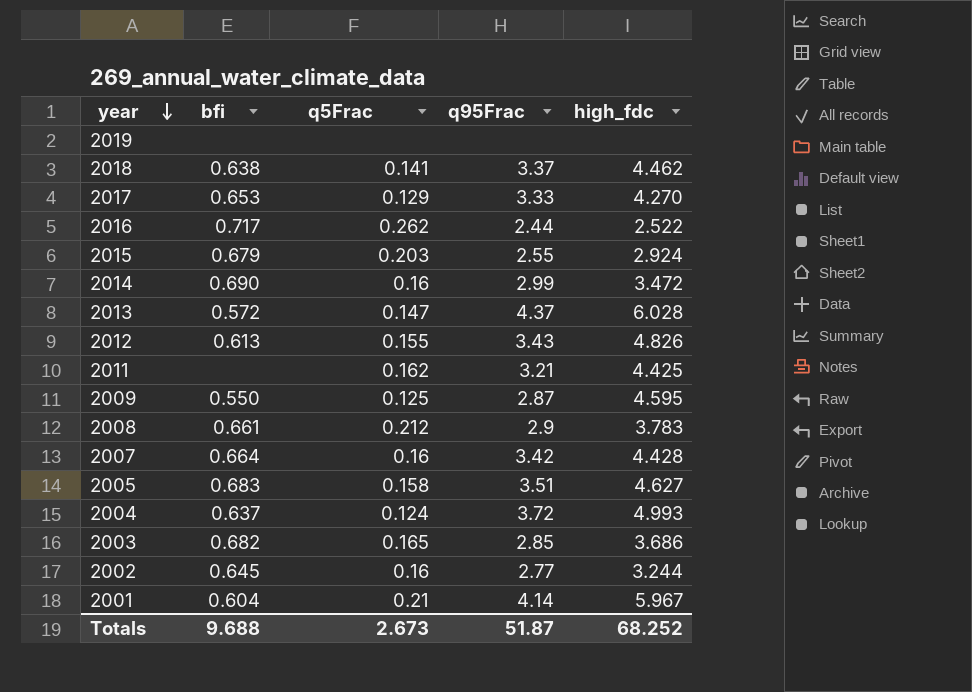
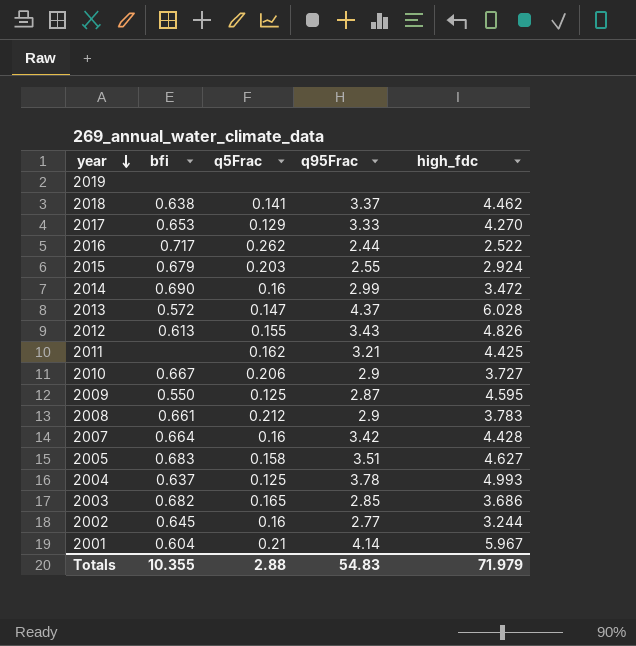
row 2010: none -> 0.667 | 0.206 | 2.9 | 3.727
2004 | q5Frac: 0.124 -> 0.125
2004 | q95Frac: 3.72 -> 3.78
Totals | bfi: 9.688 -> 10.355
Totals | q5Frac: 2.673 -> 2.88
Totals | q95Frac: 51.87 -> 54.83
Totals | high_fdc: 68.252 -> 71.979

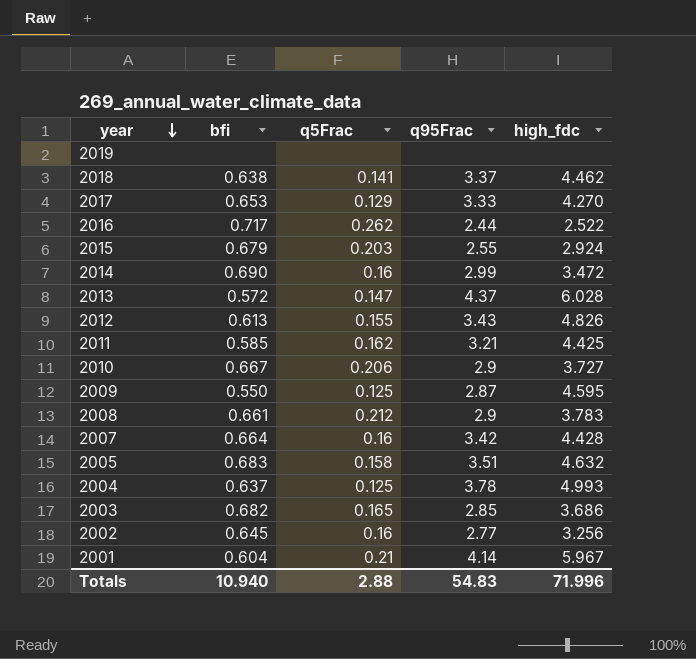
2011 | bfi: none -> 0.585
2005 | high_fdc: 4.627 -> 4.632
2002 | high_fdc: 3.244 -> 3.256
Totals | bfi: 10.355 -> 10.940
Totals | high_fdc: 71.979 -> 71.996

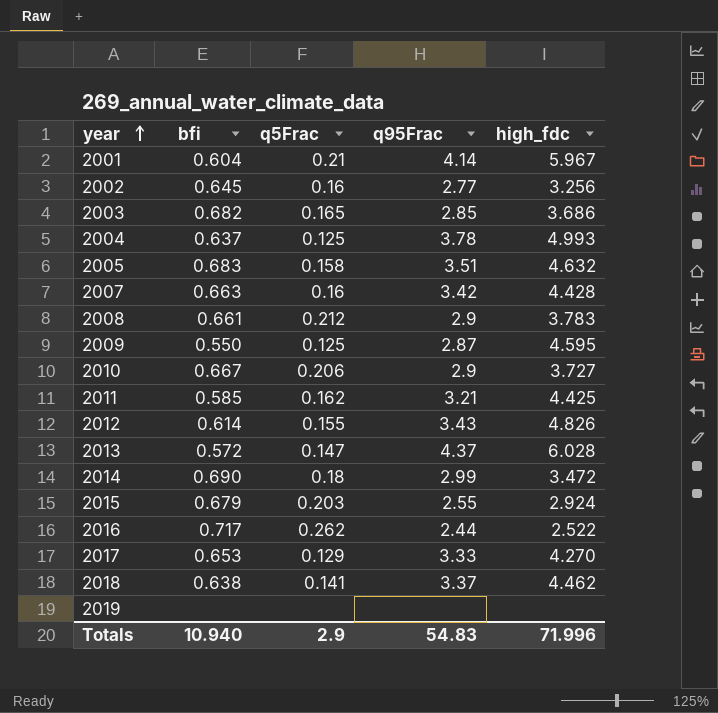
row order: year descending -> year ascending
2007 | bfi: 0.664 -> 0.663
2012 | bfi: 0.613 -> 0.614
2014 | q5Frac: 0.16 -> 0.18
Totals | q5Frac: 2.88 -> 2.9

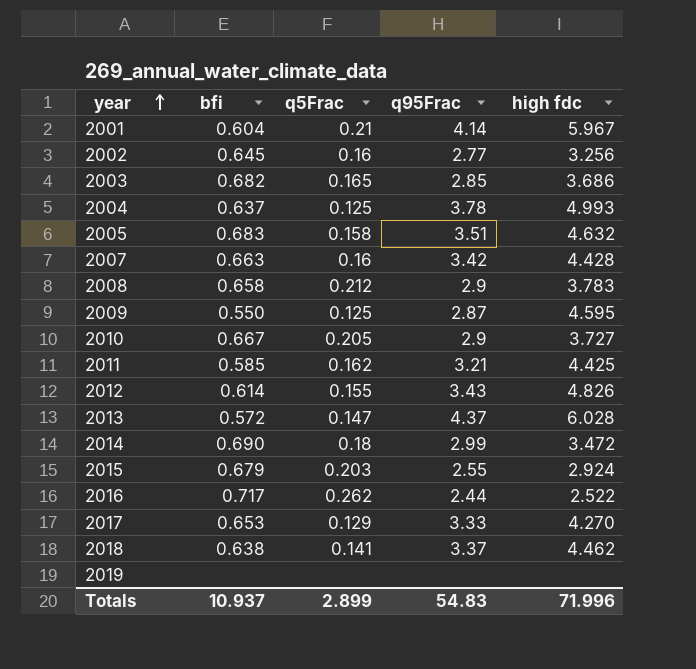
column name: high_fdc -> high fdc
2008 | bfi: 0.661 -> 0.658
2010 | q5Frac: 0.206 -> 0.205
Totals | bfi: 10.940 -> 10.937
Totals | q5Frac: 2.9 -> 2.899

